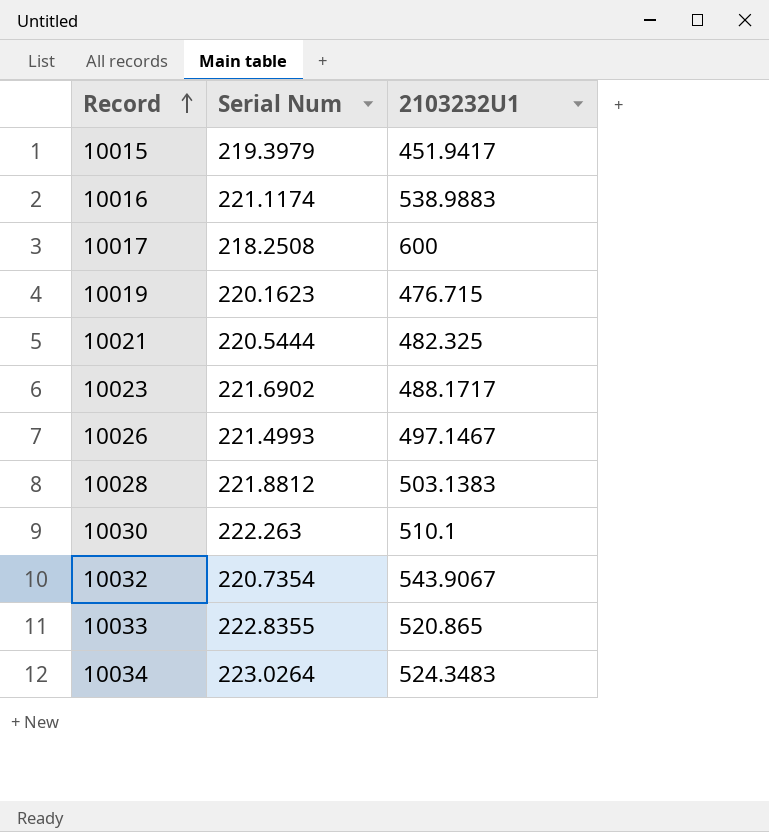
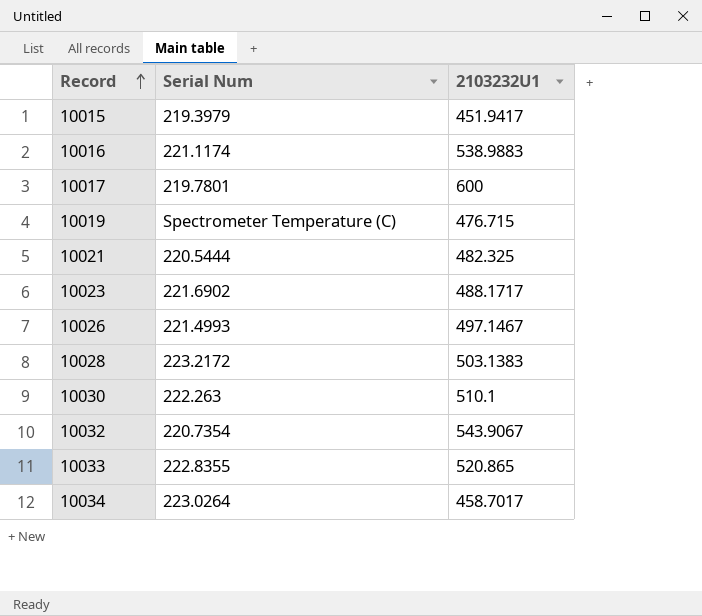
10017 | Serial Num: 218.2508 -> 219.7801
10019 | Serial Num: 220.1623 -> Spectrometer Temperature (C)
10028 | Serial Num: 221.8812 -> 223.2172
10034 | 2103232U1: 524.3483 -> 458.7017

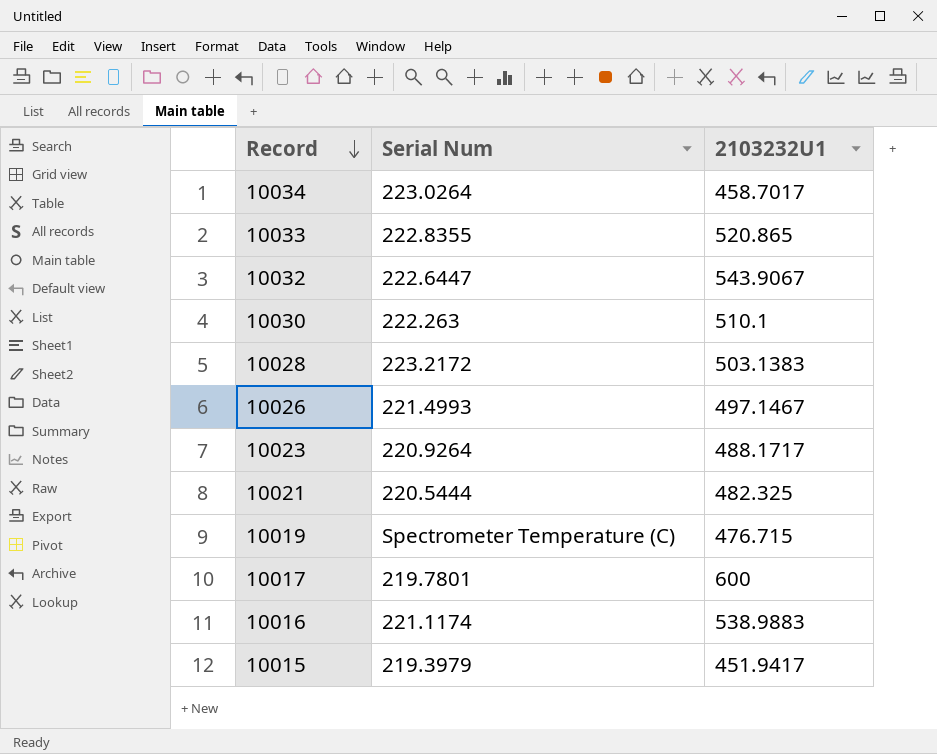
row order: Record ascending -> Record descending
10032 | Serial Num: 220.7354 -> 222.6447
10023 | Serial Num: 221.6902 -> 220.9264

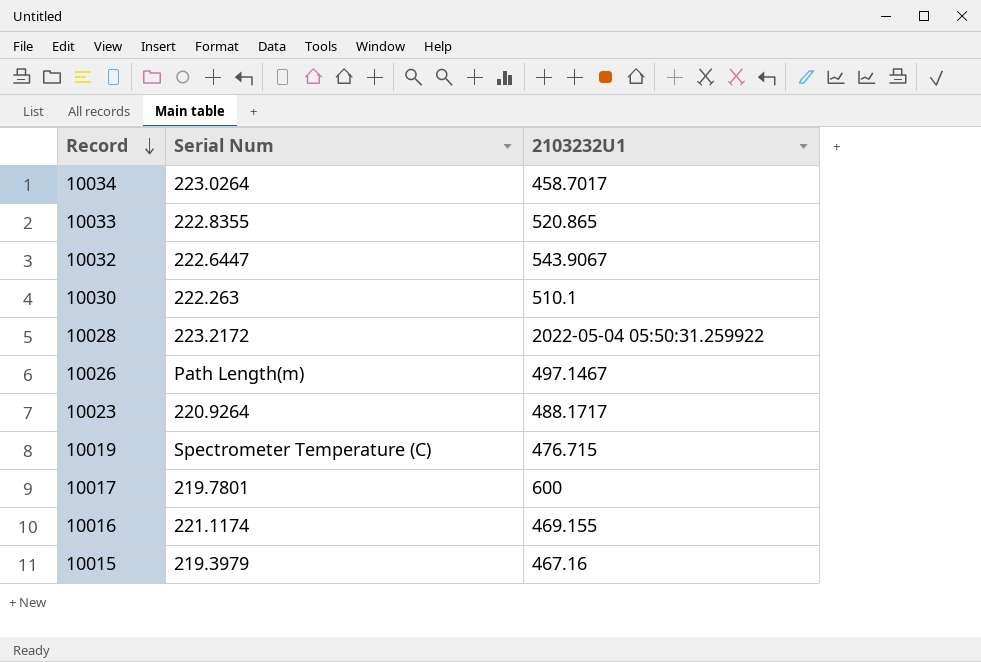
row 10021: 220.5444 | 482.325 -> none
10028 | 2103232U1: 503.1383 -> 2022-05-04 05:50:31.259922
10026 | Serial Num: 221.4993 -> Path Length(m)
10016 | 2103232U1: 538.9883 -> 469.155
10015 | 2103232U1: 451.9417 -> 467.16

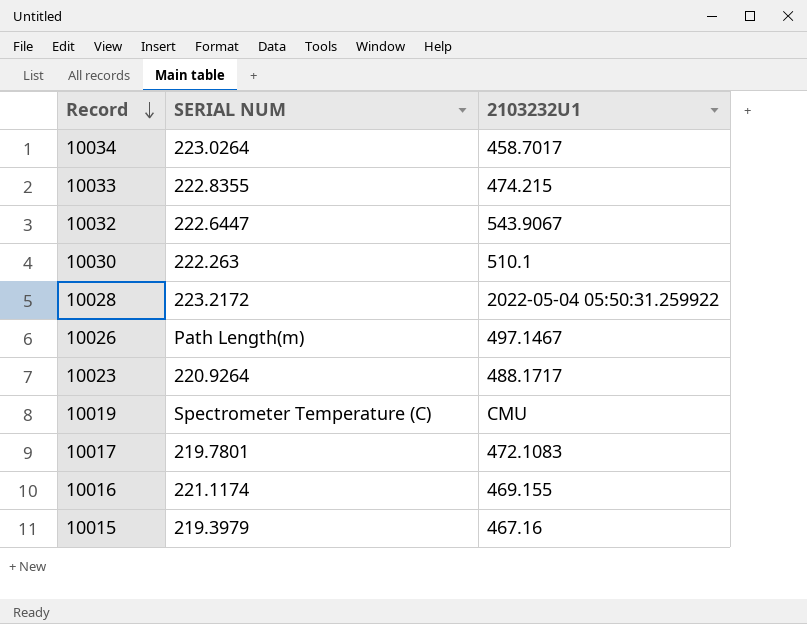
column name: Serial Num -> SERIAL NUM
10033 | 2103232U1: 520.865 -> 474.215
10019 | 2103232U1: 476.715 -> CMU
10017 | 2103232U1: 600 -> 472.1083

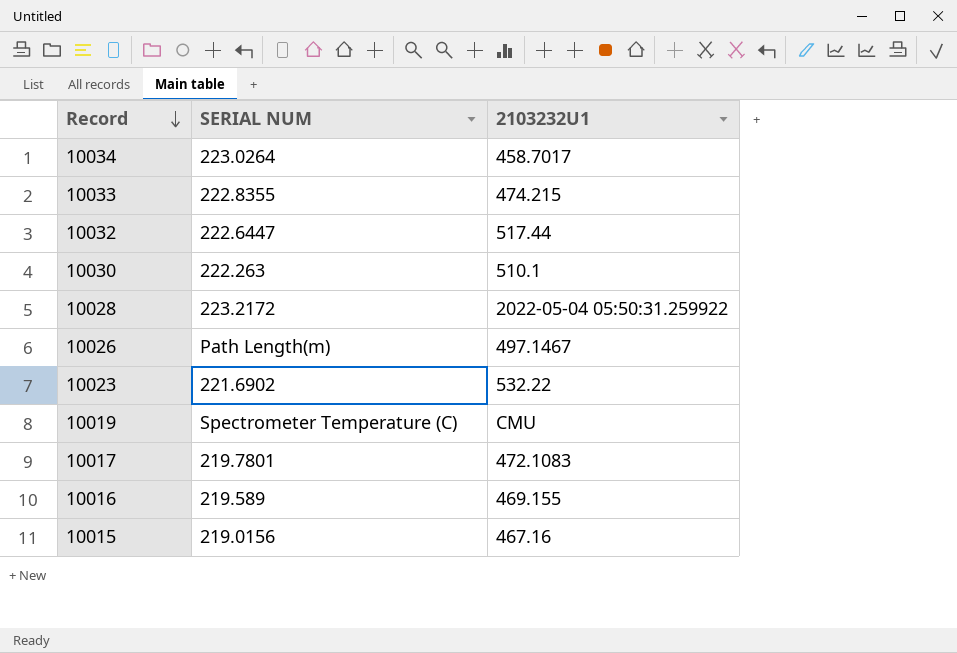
10032 | 2103232U1: 543.9067 -> 517.44
10023 | SERIAL NUM: 220.9264 -> 221.6902
10023 | 2103232U1: 488.1717 -> 532.22
10016 | SERIAL NUM: 221.1174 -> 219.589
10015 | SERIAL NUM: 219.3979 -> 219.0156

